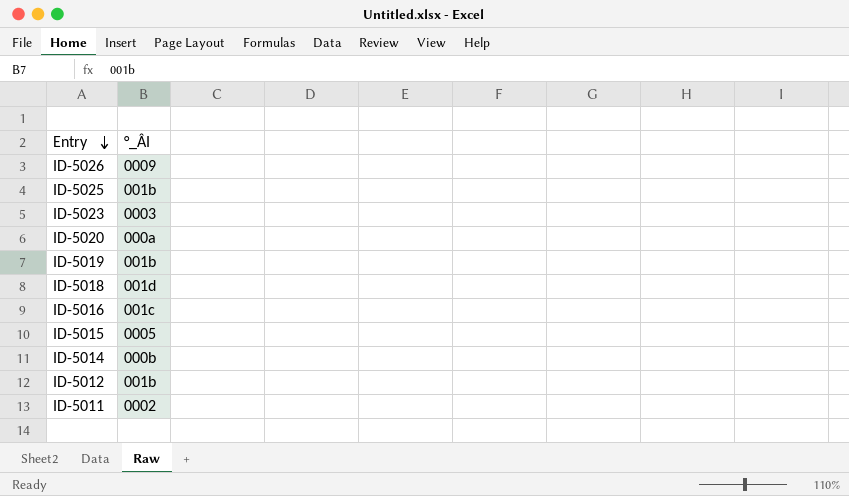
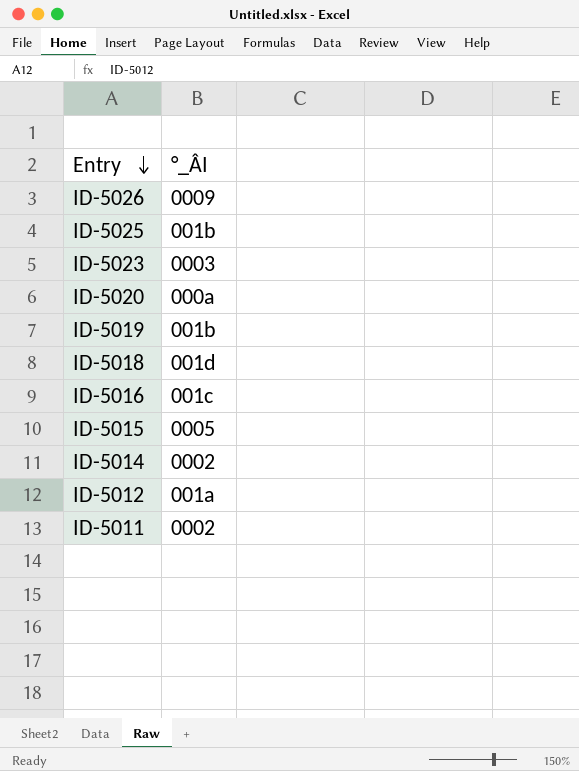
ID-5014 | °_ÂI: 000b -> 0002
ID-5012 | °_ÂI: 001b -> 001a

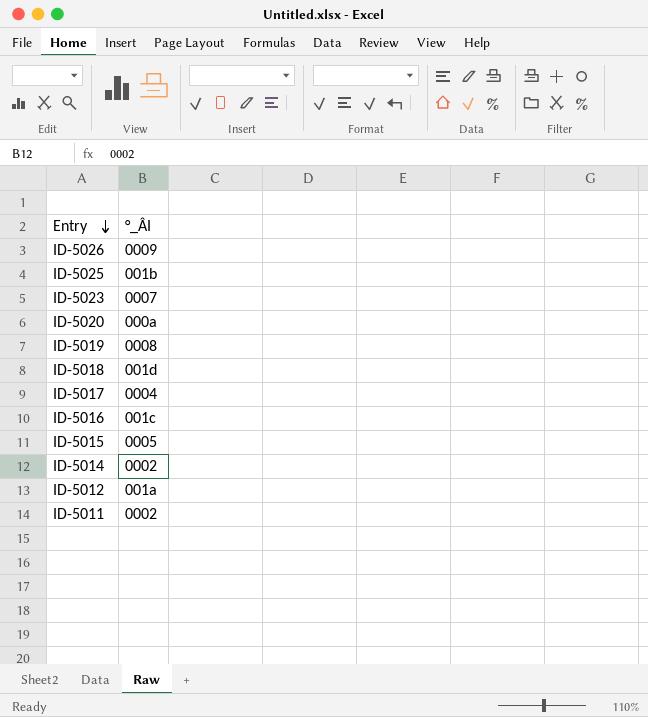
ID-5023 | °_ÂI: 0003 -> 0007
ID-5019 | °_ÂI: 001b -> 0008
row ID-5017: none -> 0004

